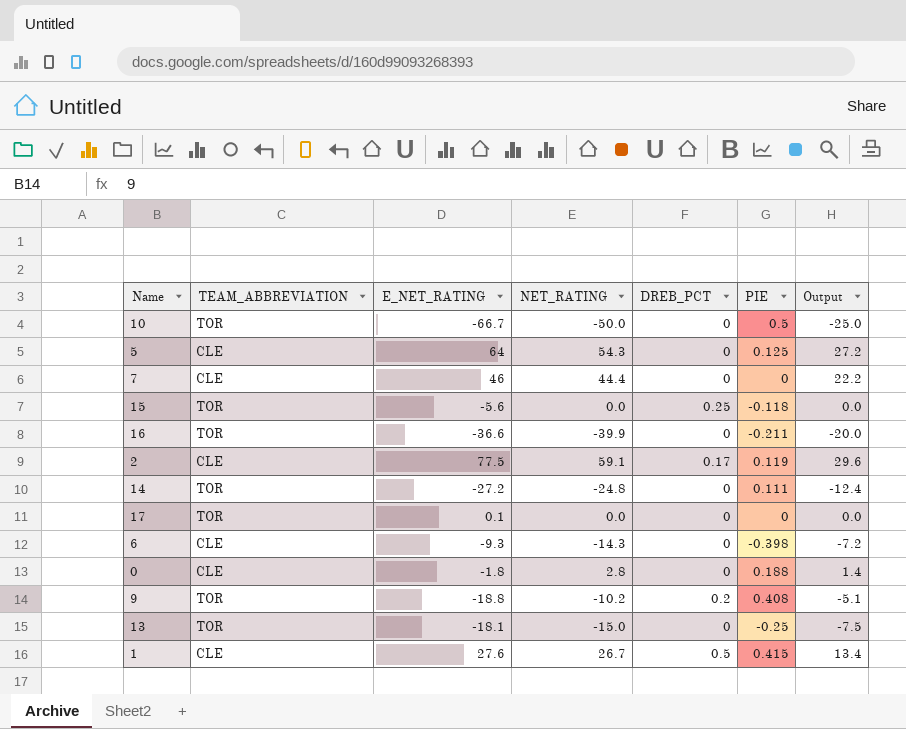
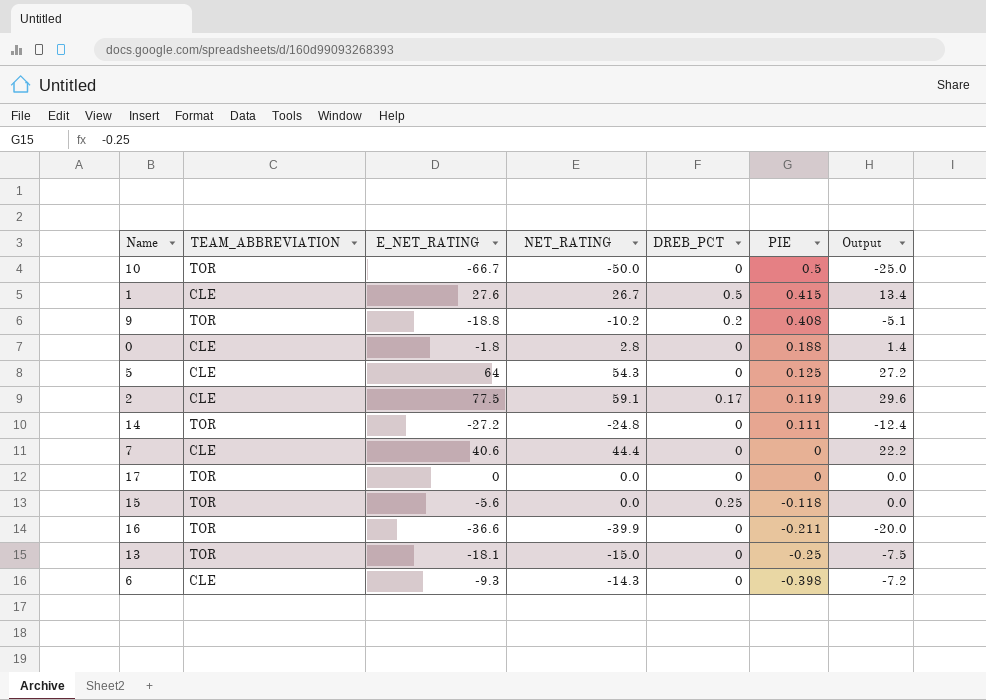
row order: none -> PIE descending
7 | E_NET_RATING: 46 -> 40.6
17 | E_NET_RATING: 0.1 -> 0

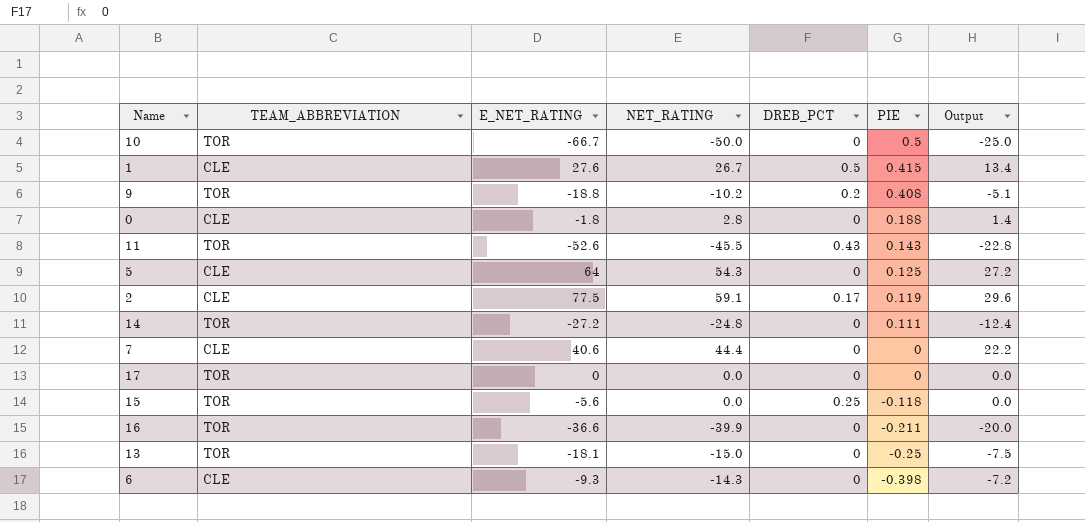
row 11: none -> TOR | -52.6 | -45.5 | 0.43 | 0.143 | -22.8

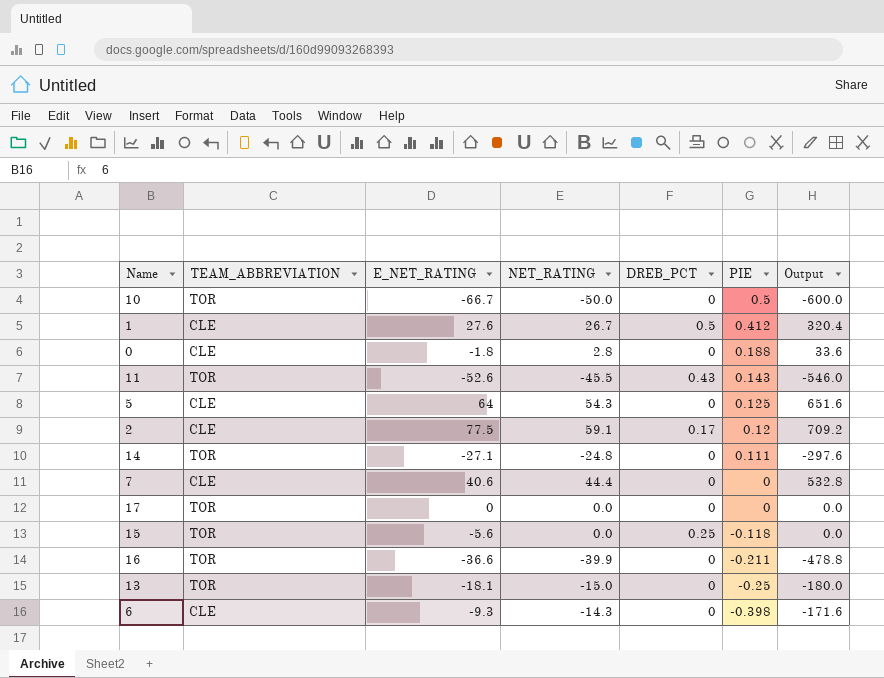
column Output | formula: [NET_RATING] * 0.5 -> [NET_RATING] * 12
row 9: TOR | -18.8 | -10.2 | 0.2 | 0.408 | -5.1 -> none
1 | PIE: 0.415 -> 0.412
2 | PIE: 0.119 -> 0.12
14 | E_NET_RATING: -27.2 -> -27.1

